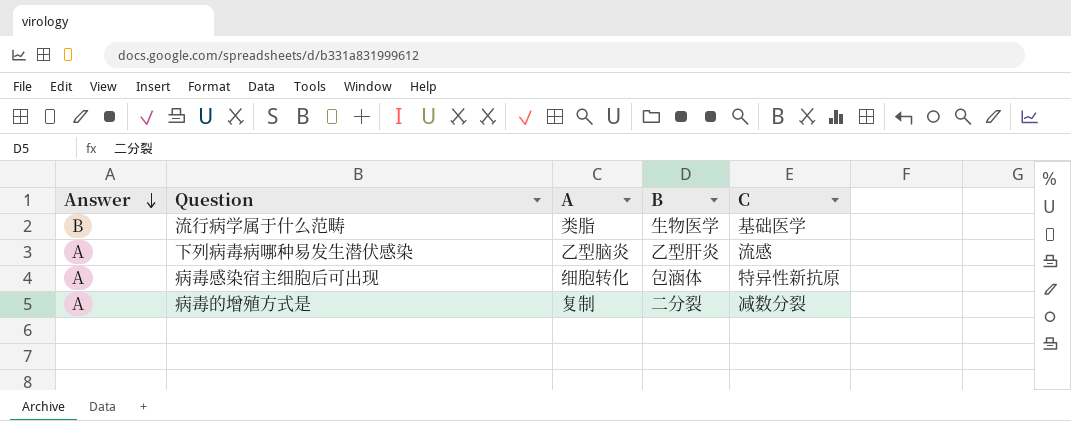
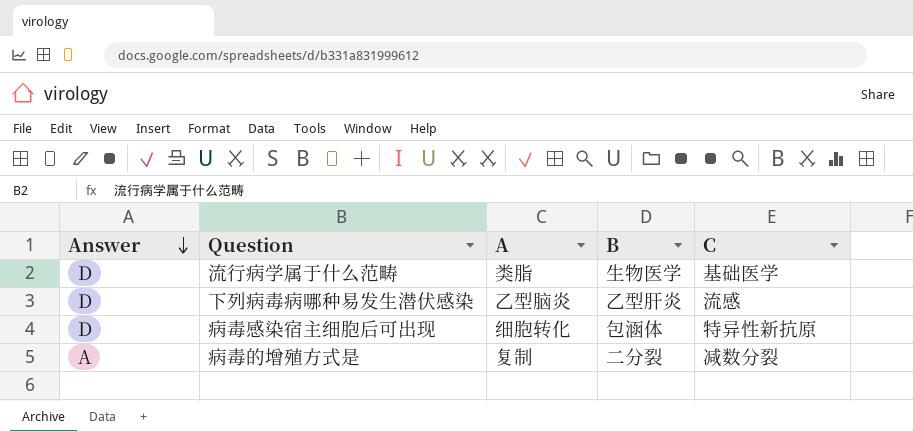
流行病学属于什么范畴 | Answer: B -> D
下列病毒病哪种易发生潜伏感染 | Answer: A -> D
病毒感染宿主细胞后可出现 | Answer: A -> D

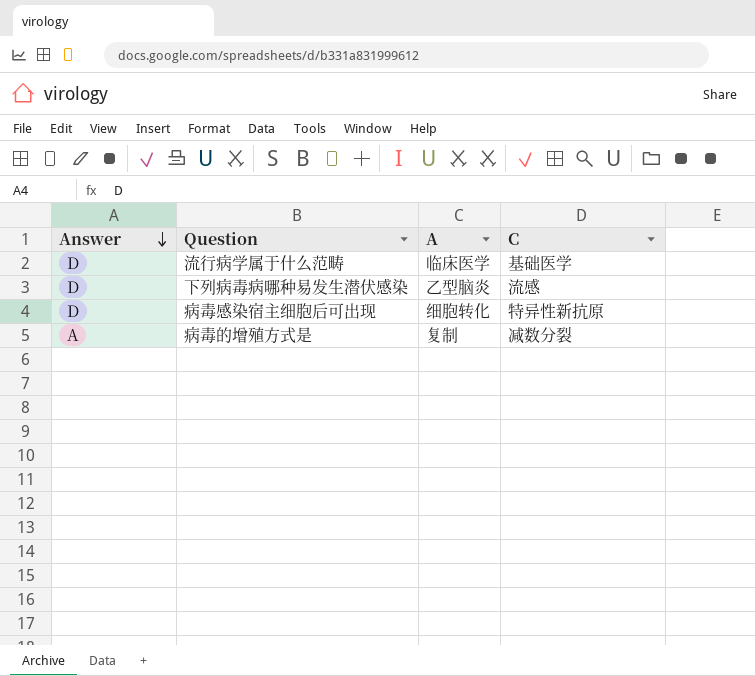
column B | position: 4 -> none
流行病学属于什么范畴 | A: 类脂 -> 临床医学

